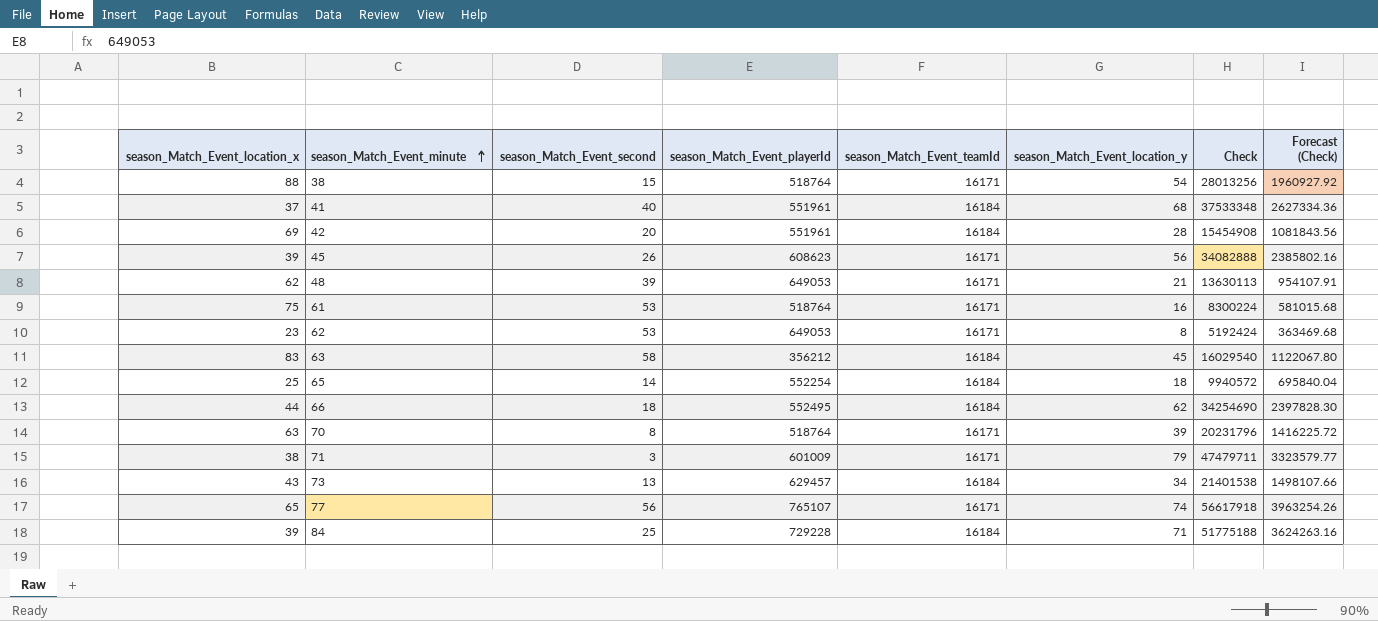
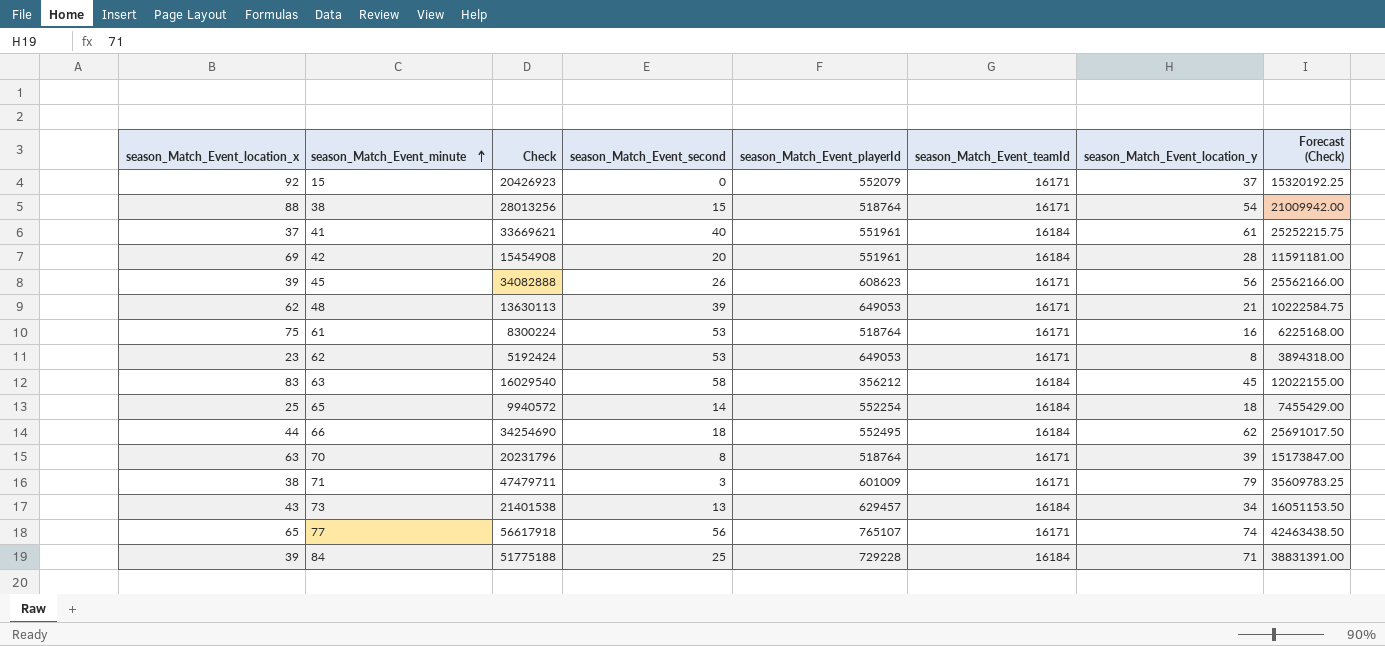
column Check | position: 7 -> 3
column Forecast (Check) | formula: [Check] * 0.07 -> [Check] * 0.75
row 15: none -> 92 | 20426923 | 0 | 552079 | 16171 | 37 | 15320192.25
41 | Check: 37533348 -> 33669621
41 | season_Match_Event_location_y: 68 -> 61

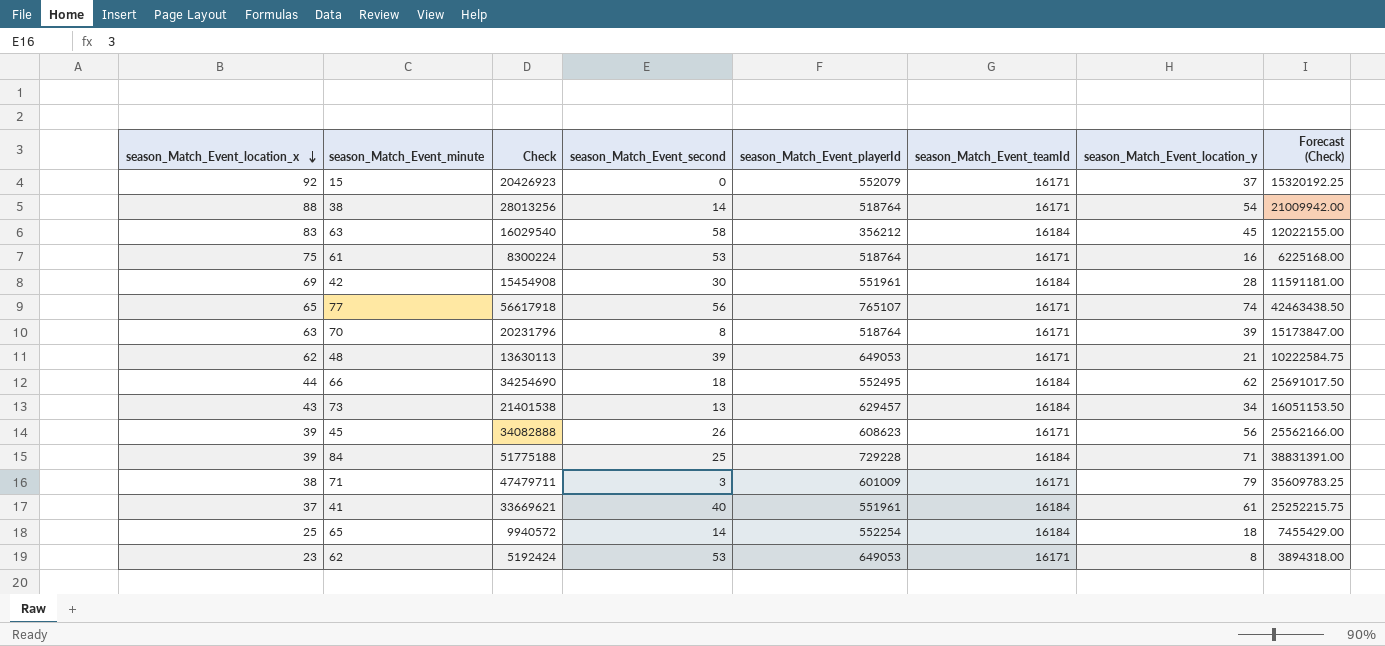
row order: season_Match_Event_minute ascending -> season_Match_Event_location_x descending
38 | season_Match_Event_second: 15 -> 14
42 | season_Match_Event_second: 20 -> 30

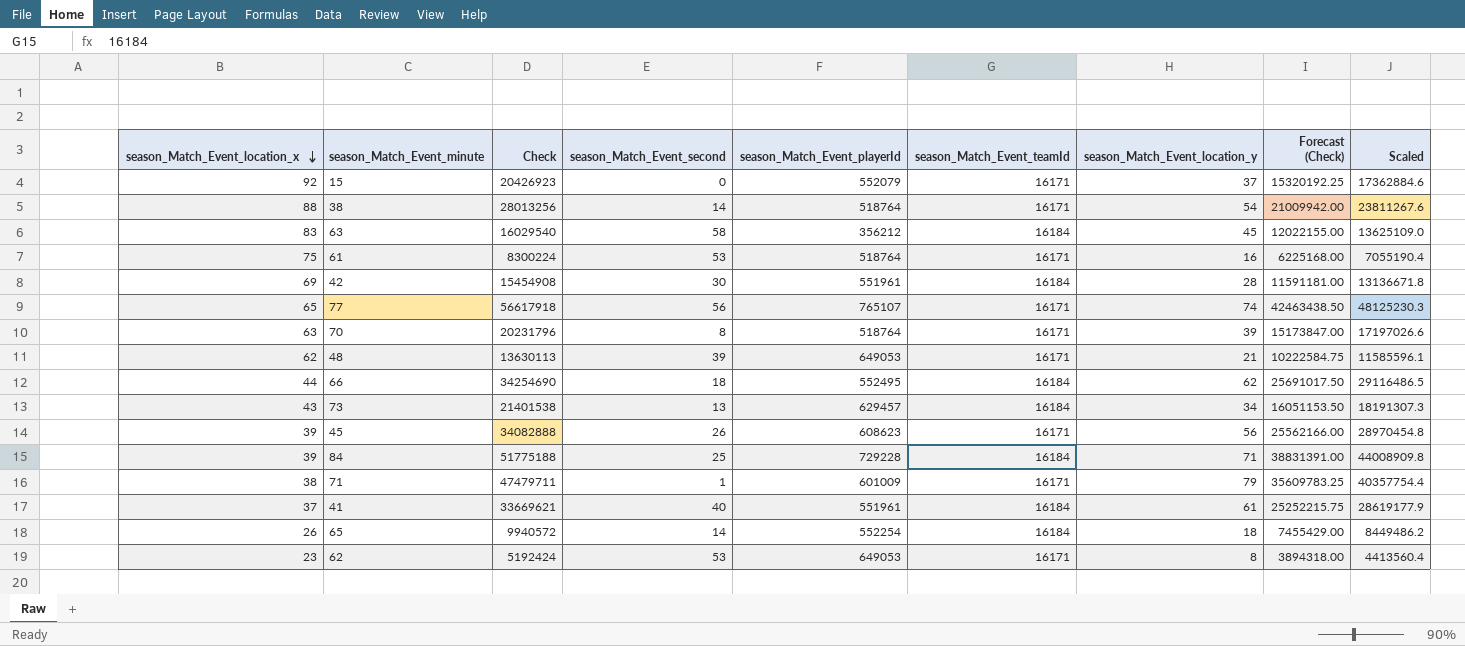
column Scaled | formula: none -> [Check] * 0.85
71 | season_Match_Event_second: 3 -> 1
65 | season_Match_Event_location_x: 25 -> 26

